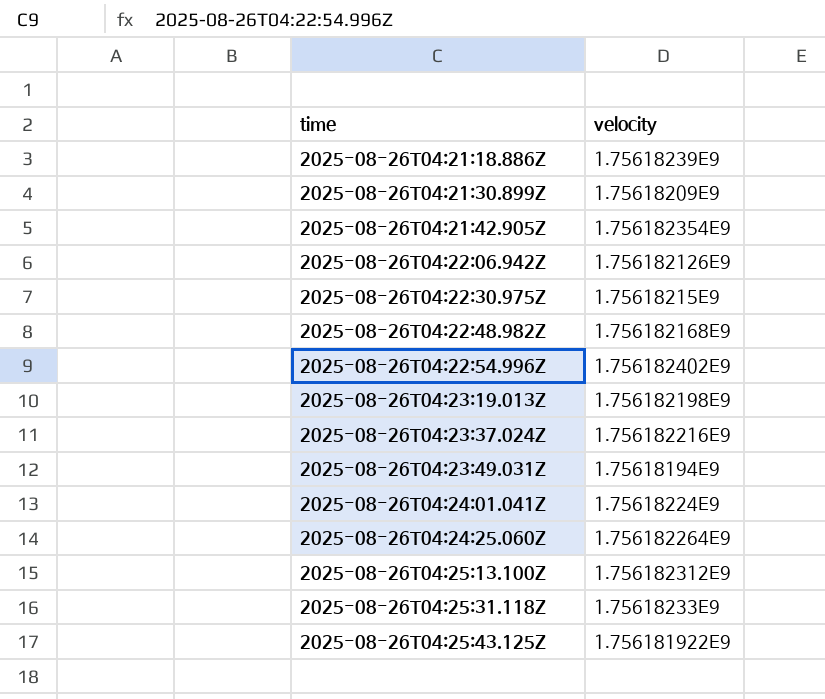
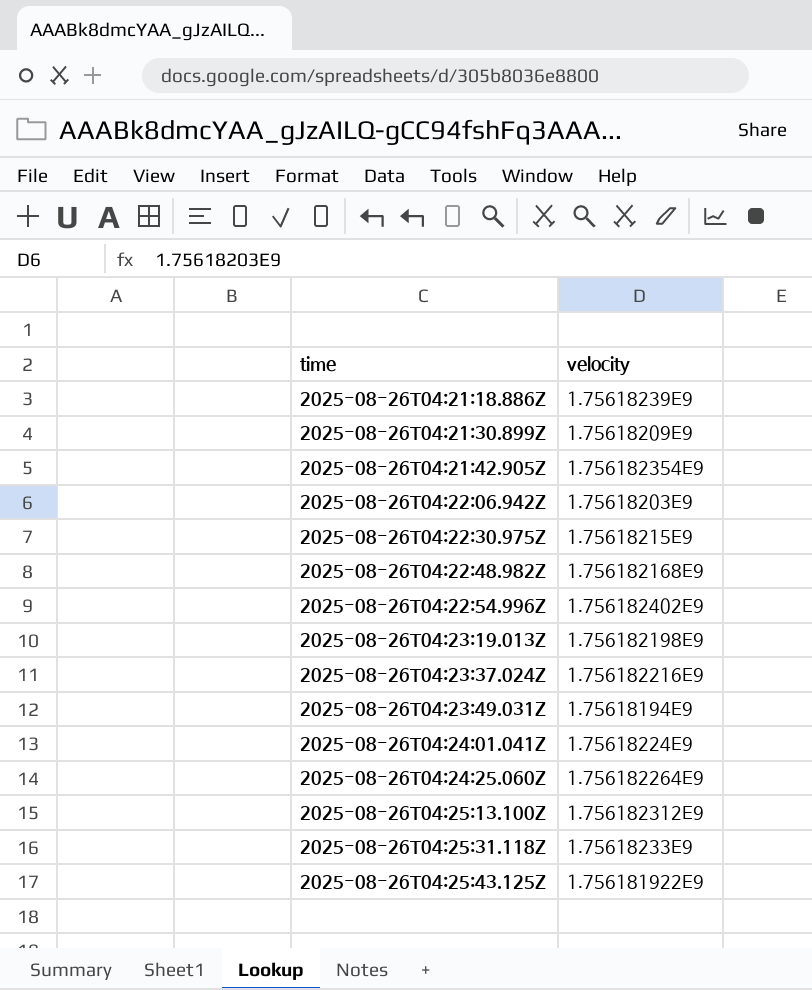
2025-08-26T04:22:06.942Z | velocity: 1.756182126E9 -> 1.75618203E9

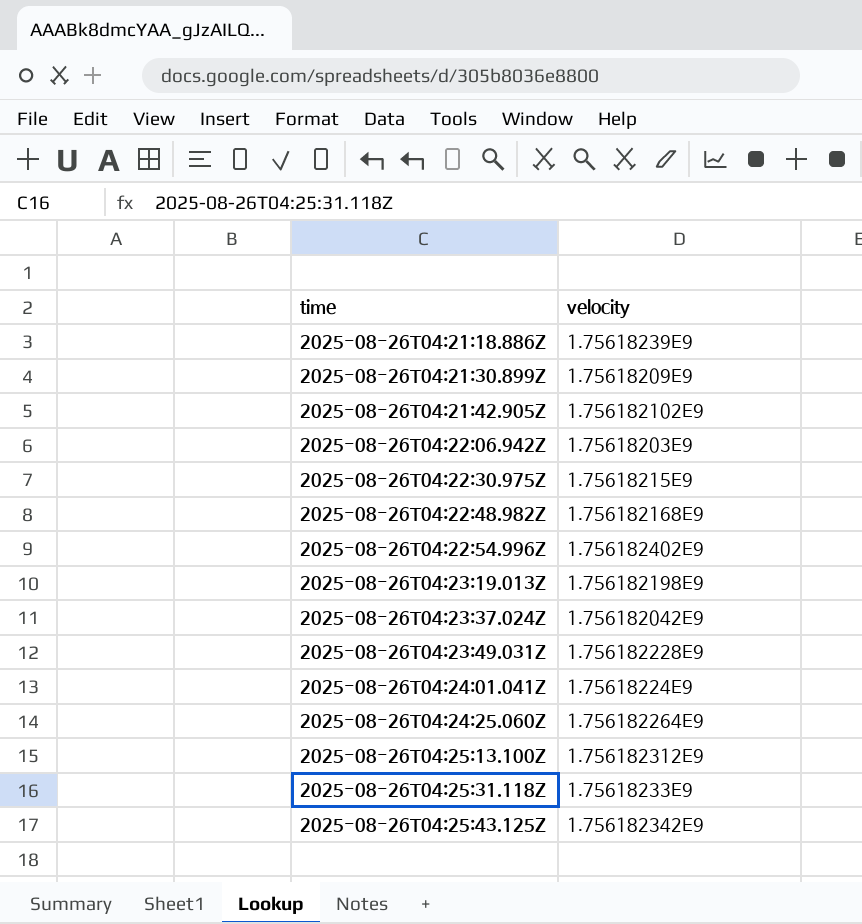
2025-08-26T04:21:42.905Z | velocity: 1.756182354E9 -> 1.756182102E9
2025-08-26T04:23:37.024Z | velocity: 1.756182216E9 -> 1.756182042E9
2025-08-26T04:23:49.031Z | velocity: 1.75618194E9 -> 1.756182228E9
2025-08-26T04:25:43.125Z | velocity: 1.756181922E9 -> 1.756182342E9

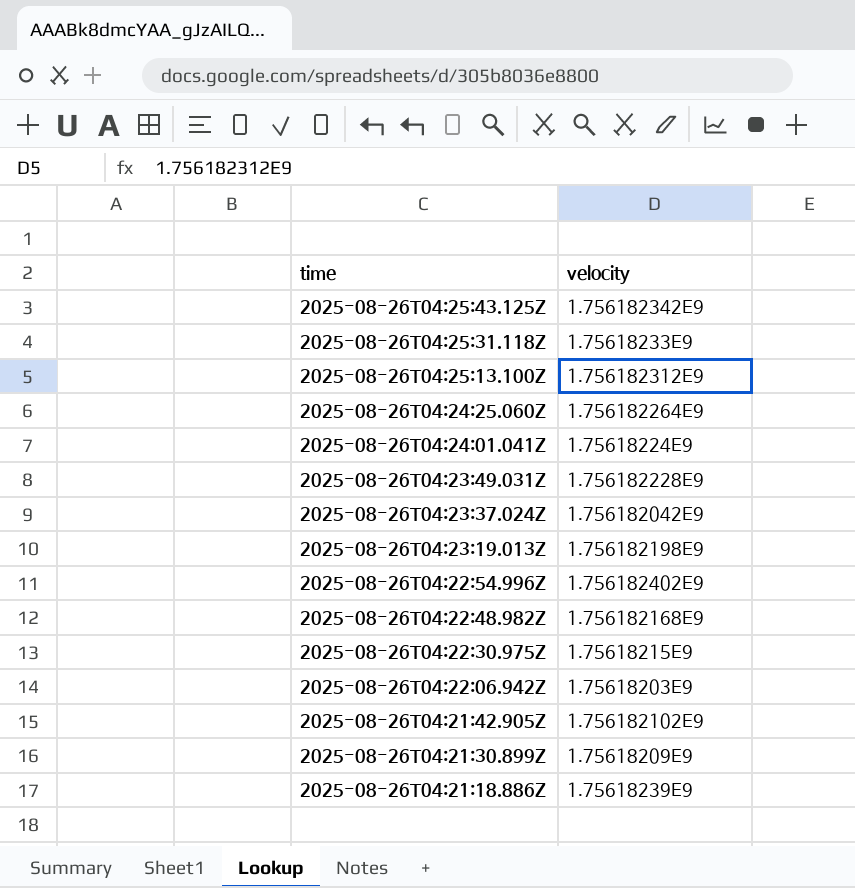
row order: time ascending -> time descending

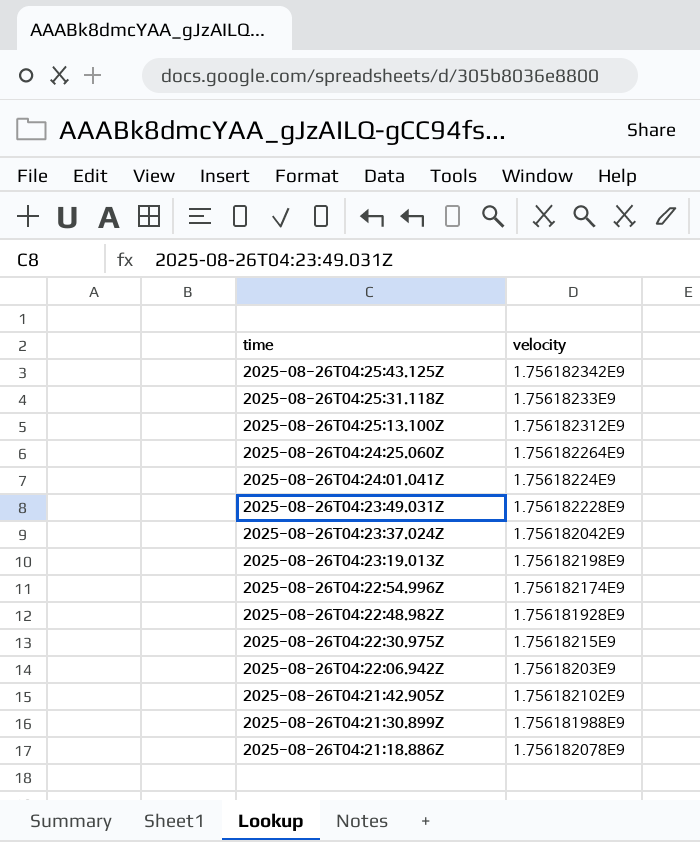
2025-08-26T04:22:54.996Z | velocity: 1.756182402E9 -> 1.756182174E9
2025-08-26T04:22:48.982Z | velocity: 1.756182168E9 -> 1.756181928E9
2025-08-26T04:21:30.899Z | velocity: 1.75618209E9 -> 1.756181988E9
2025-08-26T04:21:18.886Z | velocity: 1.75618239E9 -> 1.756182078E9

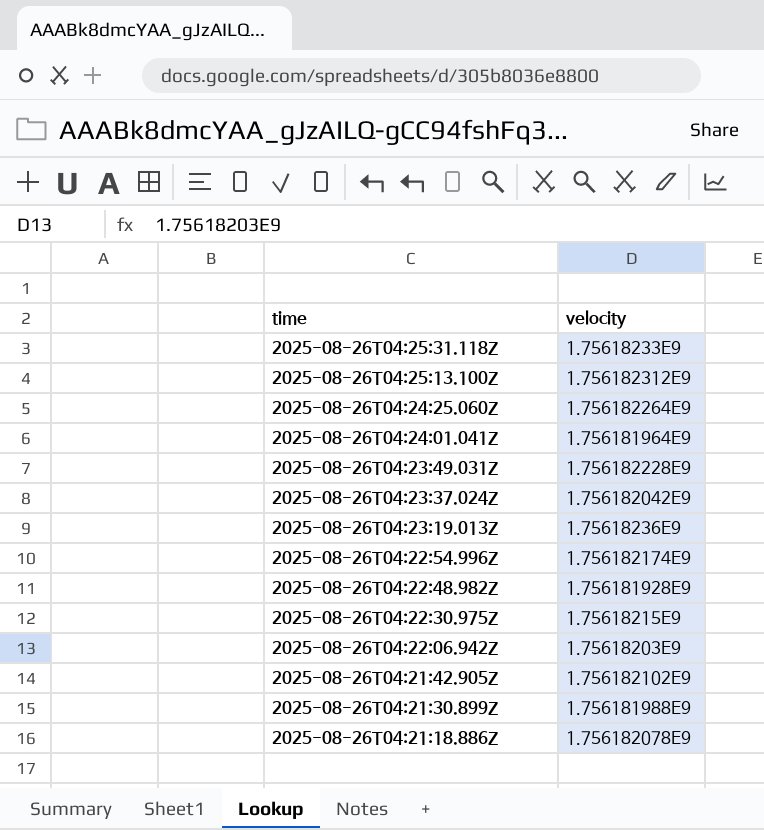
row 2025-08-26T04:25:43.125Z: 1.756182342E9 -> none
2025-08-26T04:24:01.041Z | velocity: 1.75618224E9 -> 1.756181964E9
2025-08-26T04:23:19.013Z | velocity: 1.756182198E9 -> 1.75618236E9

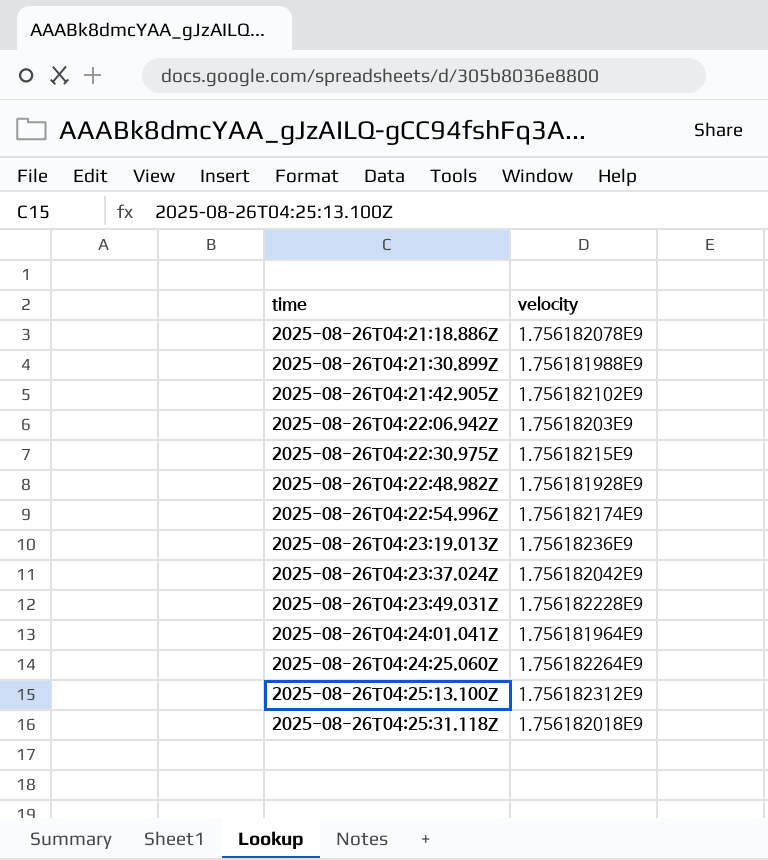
row order: time descending -> time ascending
2025-08-26T04:25:31.118Z | velocity: 1.75618233E9 -> 1.756182018E9

